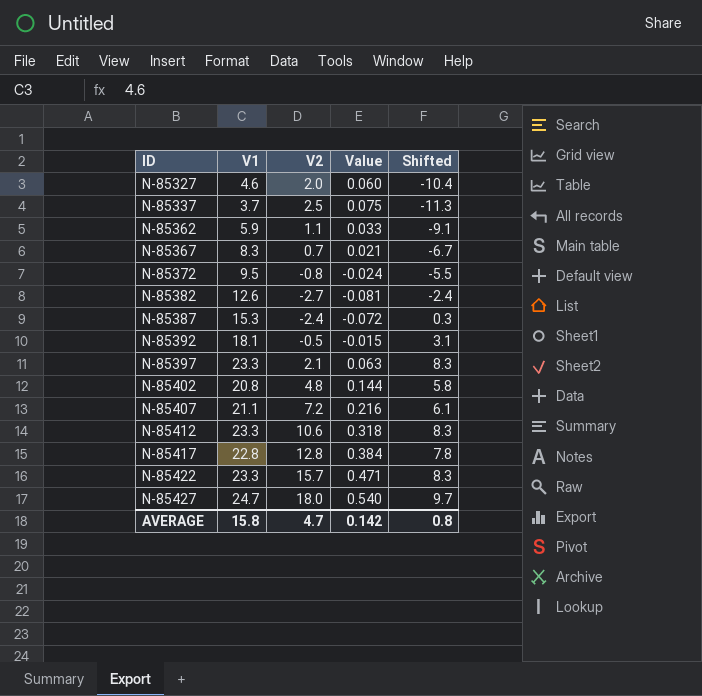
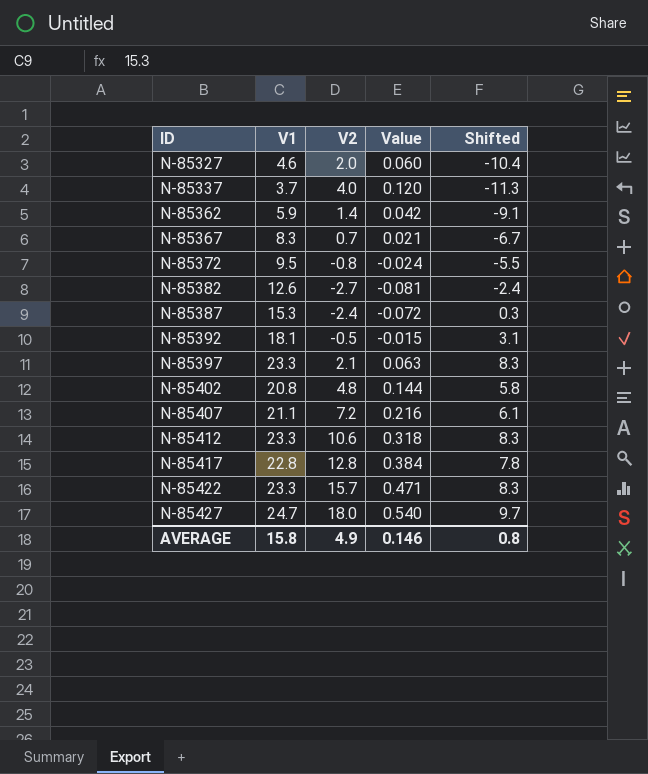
N-85337 | V2: 2.5 -> 4.0
N-85337 | Value: 0.075 -> 0.120
N-85362 | V2: 1.1 -> 1.4
N-85362 | Value: 0.033 -> 0.042
AVERAGE | V2: 4.7 -> 4.9
AVERAGE | Value: 0.142 -> 0.146

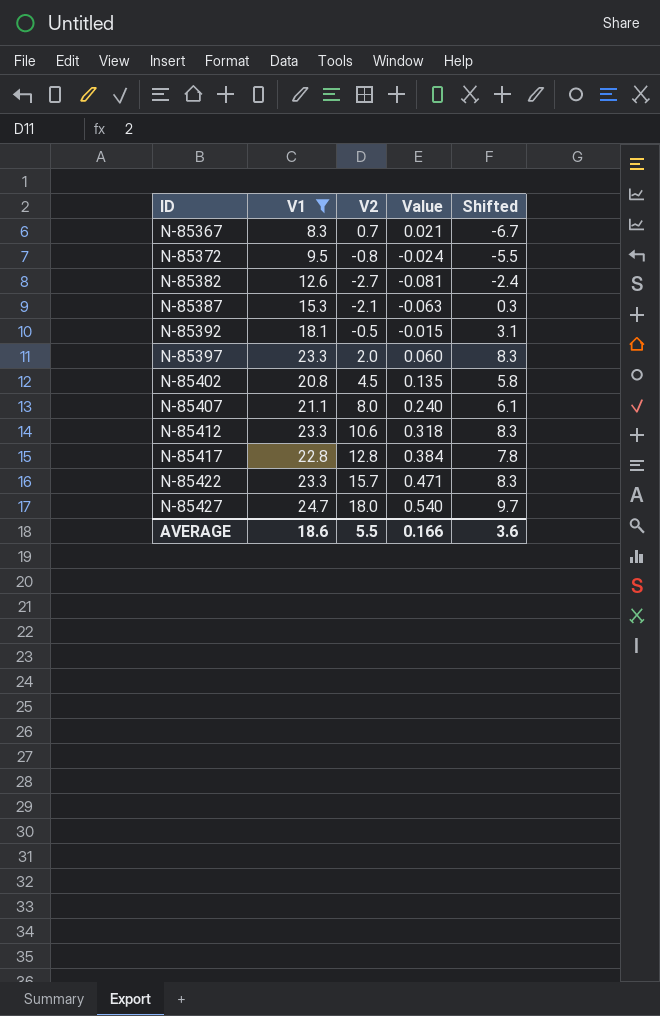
filter: none -> V1 >= 8.3
N-85387 | V2: -2.4 -> -2.1
N-85387 | Value: -0.072 -> -0.063
N-85397 | V2: 2.1 -> 2.0
N-85397 | Value: 0.063 -> 0.060
N-85402 | V2: 4.8 -> 4.5
N-85402 | Value: 0.144 -> 0.135
N-85407 | V2: 7.2 -> 8.0
N-85407 | Value: 0.216 -> 0.240
AVERAGE | V1: 15.8 -> 18.6
AVERAGE | V2: 4.9 -> 5.5
AVERAGE | Value: 0.146 -> 0.166
AVERAGE | Shifted: 0.8 -> 3.6

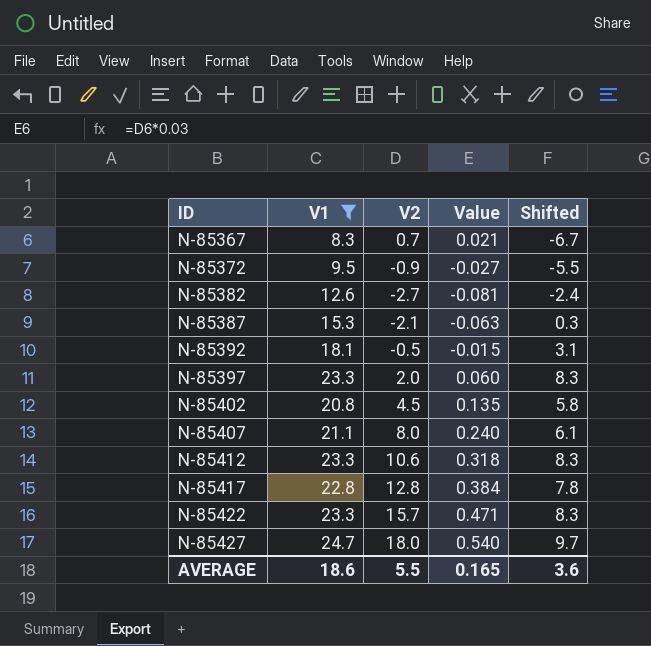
N-85372 | V2: -0.8 -> -0.9
N-85372 | Value: -0.024 -> -0.027
AVERAGE | Value: 0.166 -> 0.165

